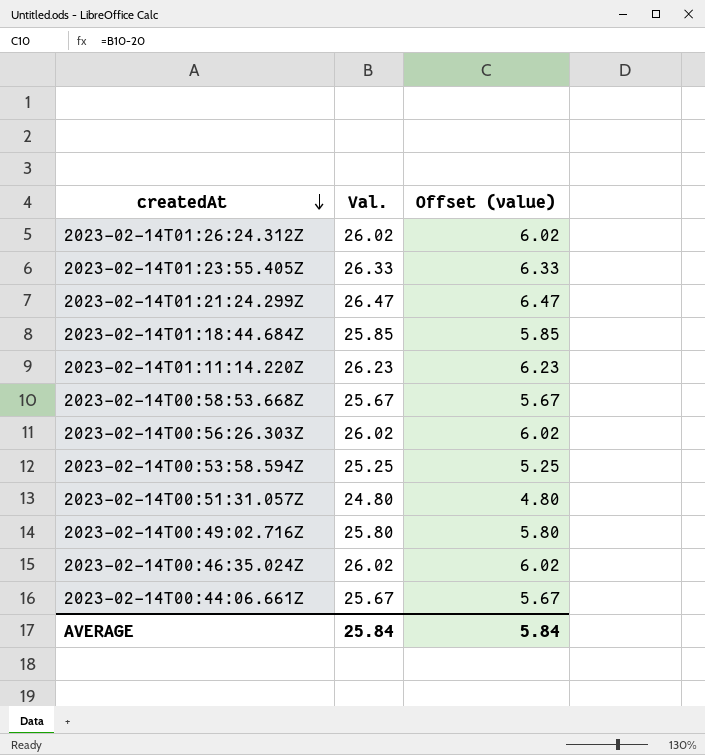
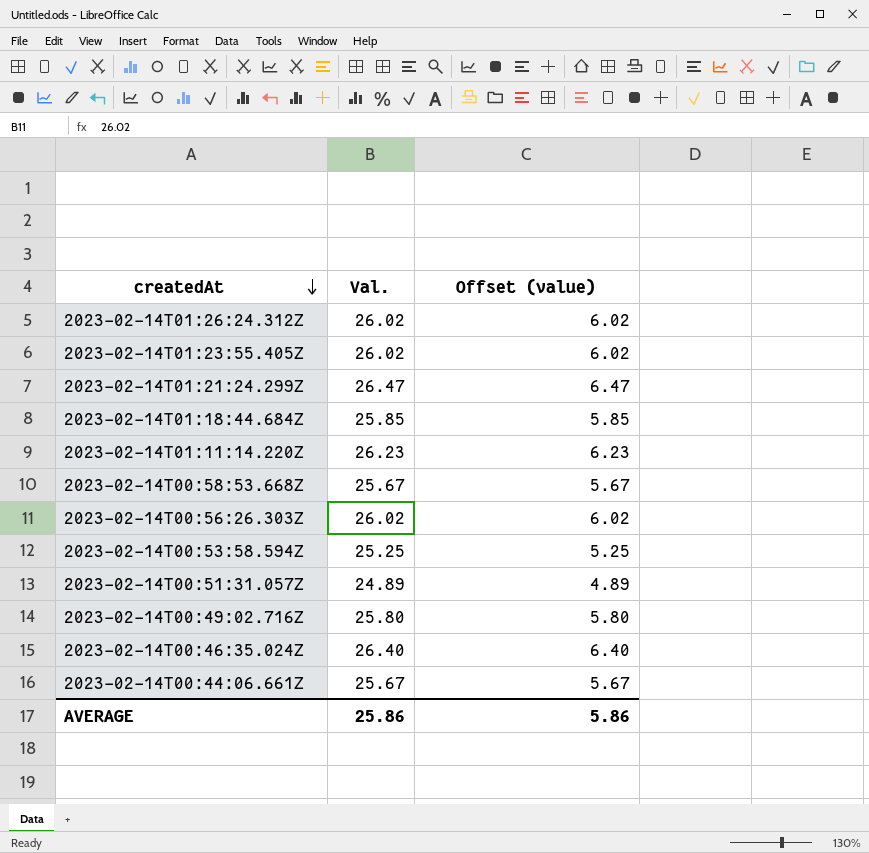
2023-02-14T01:23:55.405Z | Val.: 26.33 -> 26.02
2023-02-14T01:23:55.405Z | Offset (value): 6.33 -> 6.02
2023-02-14T00:51:31.057Z | Val.: 24.80 -> 24.89
2023-02-14T00:51:31.057Z | Offset (value): 4.80 -> 4.89
2023-02-14T00:46:35.024Z | Val.: 26.02 -> 26.40
2023-02-14T00:46:35.024Z | Offset (value): 6.02 -> 6.40
AVERAGE | Val.: 25.84 -> 25.86
AVERAGE | Offset (value): 5.84 -> 5.86

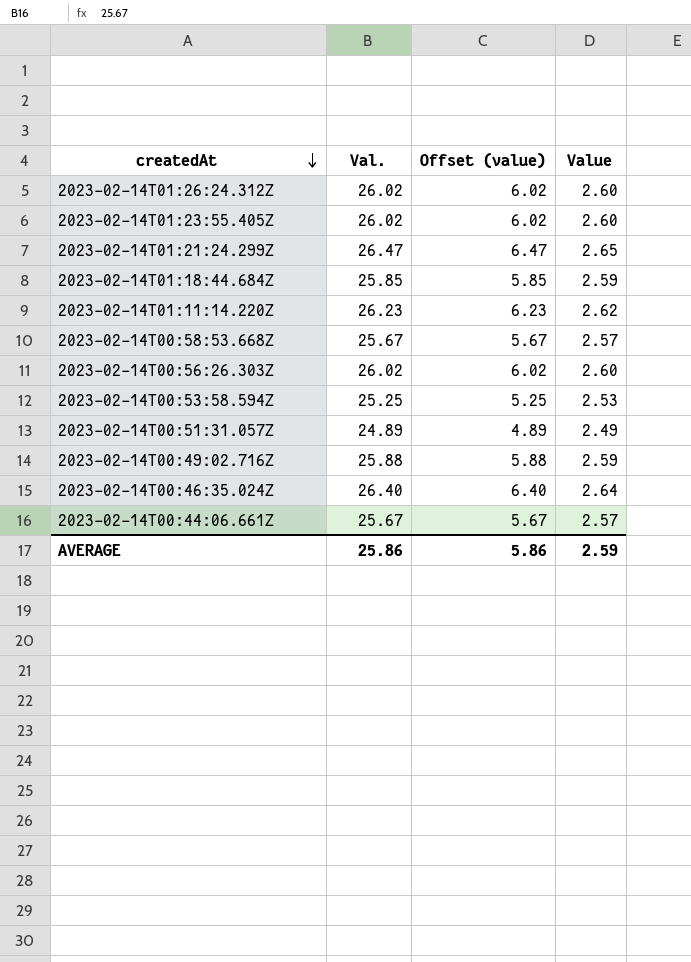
column Value | formula: none -> [Val.] * 0.1
2023-02-14T00:49:02.716Z | Val.: 25.80 -> 25.88
2023-02-14T00:49:02.716Z | Offset (value): 5.80 -> 5.88

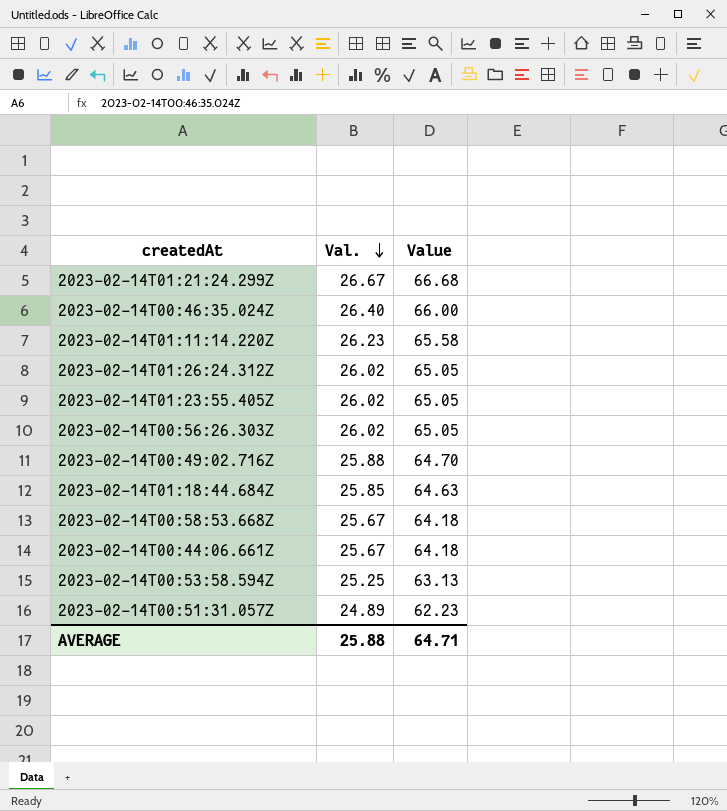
row order: createdAt descending -> Val. descending
column Offset (value) | formula: [Val.] - 20 -> none
column Value | formula: [Val.] * 0.1 -> [Val.] * 2.5
2023-02-14T01:21:24.299Z | Val.: 26.47 -> 26.67
AVERAGE | Val.: 25.86 -> 25.88
AVERAGE | Value: 2.59 -> 64.71

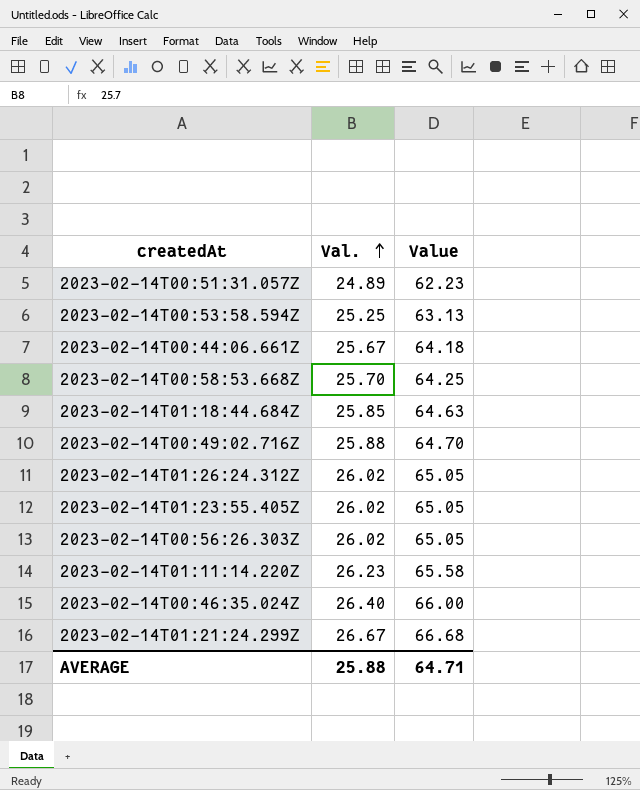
row order: Val. descending -> Val. ascending
2023-02-14T00:58:53.668Z | Val.: 25.67 -> 25.70
2023-02-14T00:58:53.668Z | Value: 64.18 -> 64.25

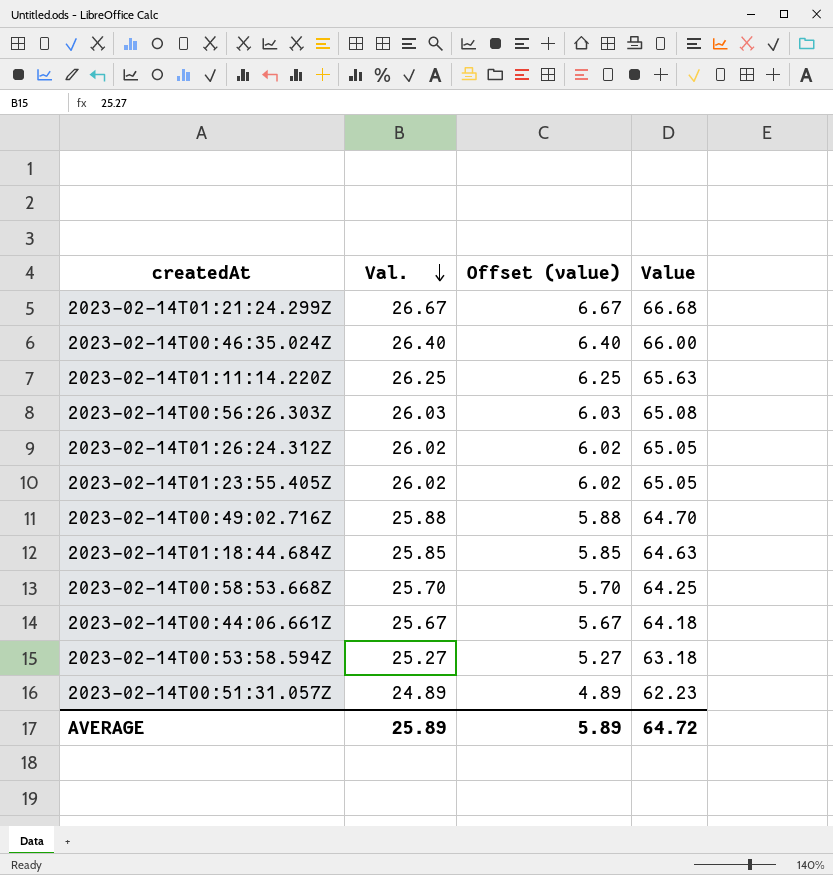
row order: Val. ascending -> Val. descending
column Offset (value) | formula: none -> [Val.] - 20
2023-02-14T01:11:14.220Z | Val.: 26.23 -> 26.25
2023-02-14T01:11:14.220Z | Value: 65.58 -> 65.63
2023-02-14T00:56:26.303Z | Val.: 26.02 -> 26.03
2023-02-14T00:56:26.303Z | Value: 65.05 -> 65.08
2023-02-14T00:53:58.594Z | Val.: 25.25 -> 25.27
2023-02-14T00:53:58.594Z | Value: 63.13 -> 63.18
AVERAGE | Val.: 25.88 -> 25.89
AVERAGE | Value: 64.71 -> 64.72

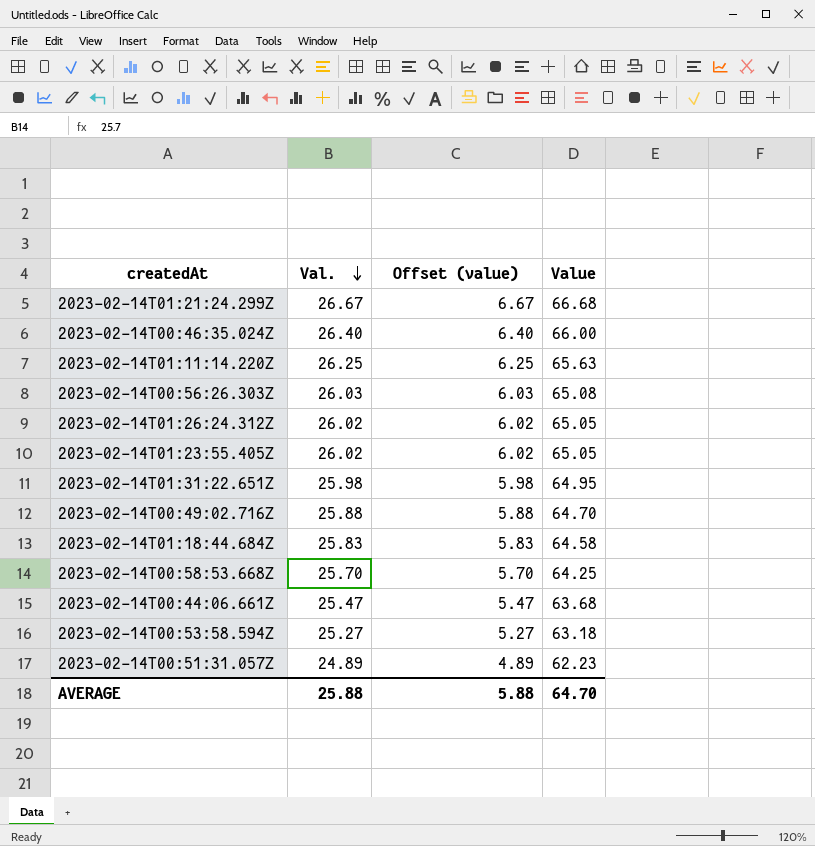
row 2023-02-14T01:31:22.651Z: none -> 25.98 | 5.98 | 64.95
2023-02-14T01:18:44.684Z | Val.: 25.85 -> 25.83
2023-02-14T01:18:44.684Z | Offset (value): 5.85 -> 5.83
2023-02-14T01:18:44.684Z | Value: 64.63 -> 64.58
2023-02-14T00:44:06.661Z | Val.: 25.67 -> 25.47
2023-02-14T00:44:06.661Z | Offset (value): 5.67 -> 5.47
2023-02-14T00:44:06.661Z | Value: 64.18 -> 63.68
AVERAGE | Val.: 25.89 -> 25.88
AVERAGE | Offset (value): 5.89 -> 5.88
AVERAGE | Value: 64.72 -> 64.70

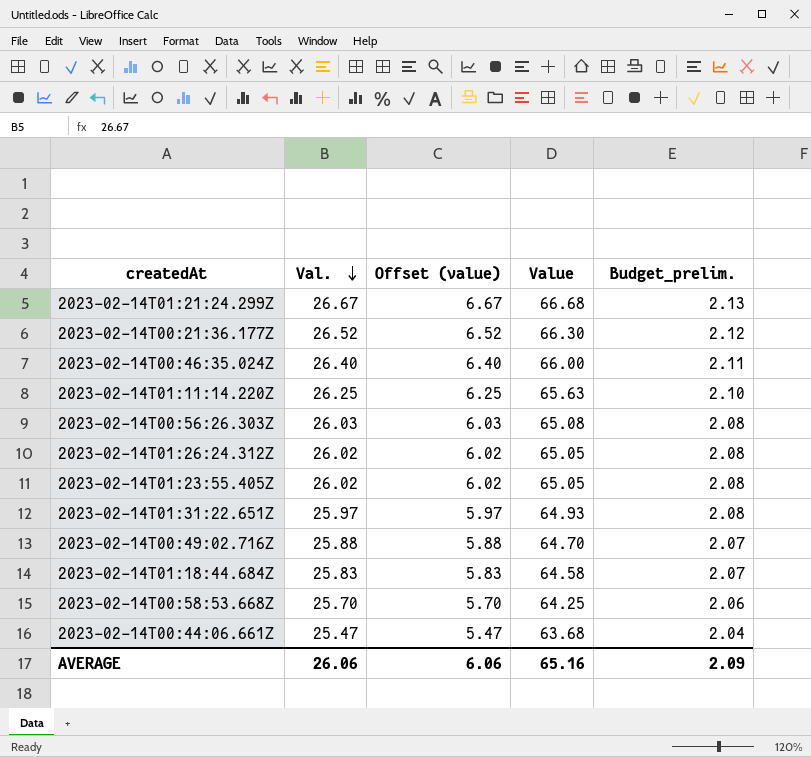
column Budget_prelim. | formula: none -> [Val.] * 0.08
row 2023-02-14T00:53:58.594Z: 25.27 | 5.27 | 63.18 -> none
row 2023-02-14T00:51:31.057Z: 24.89 | 4.89 | 62.23 -> none
row 2023-02-14T00:21:36.177Z: none -> 26.52 | 6.52 | 66.30 | 2.12
2023-02-14T01:31:22.651Z | Val.: 25.98 -> 25.97
2023-02-14T01:31:22.651Z | Offset (value): 5.98 -> 5.97
2023-02-14T01:31:22.651Z | Value: 64.95 -> 64.93
AVERAGE | Val.: 25.88 -> 26.06
AVERAGE | Offset (value): 5.88 -> 6.06
AVERAGE | Value: 64.70 -> 65.16

